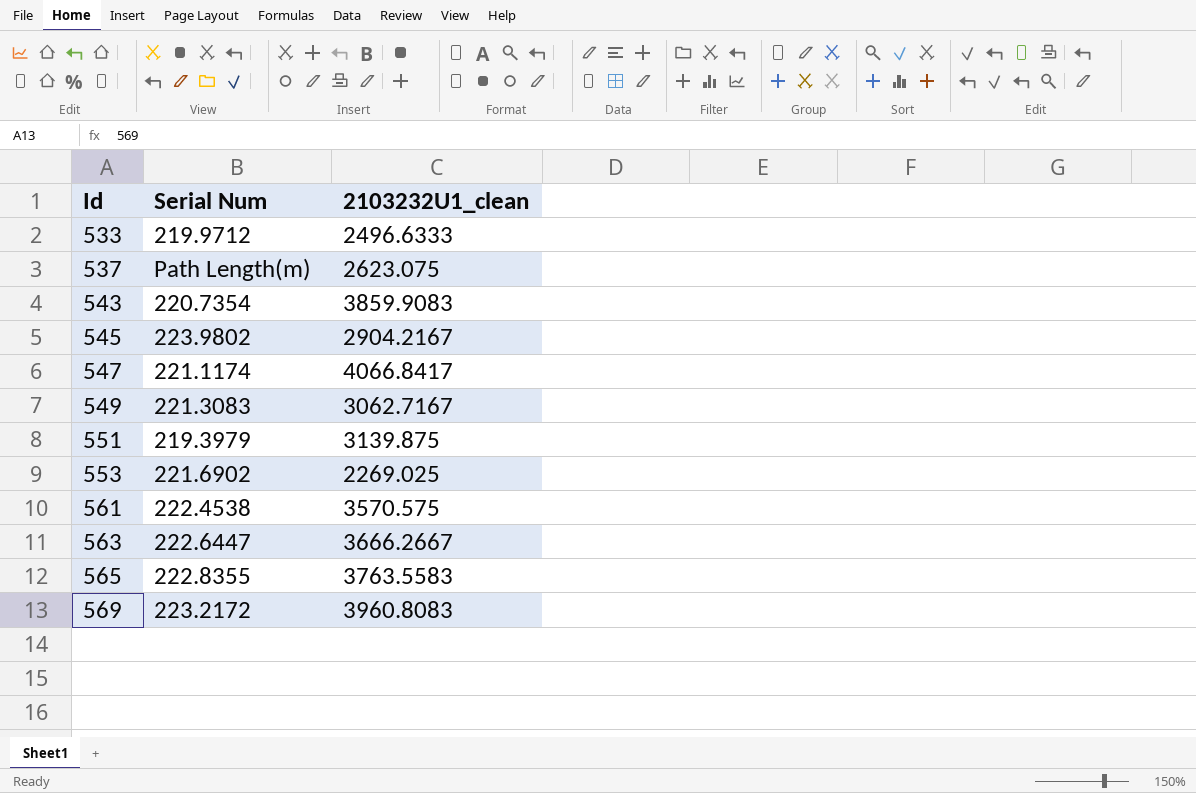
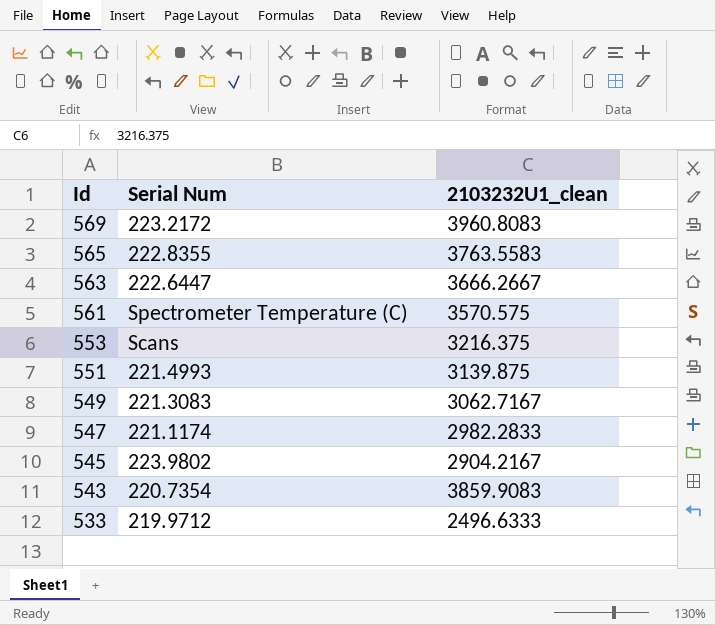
row order: Id ascending -> Id descending
row 537: Path Length(m) | 2623.075 -> none
561 | Serial Num: 222.4538 -> Spectrometer Temperature (C)
553 | Serial Num: 221.6902 -> Scans
553 | 2103232U1_clean: 2269.025 -> 3216.375
551 | Serial Num: 219.3979 -> 221.4993
547 | 2103232U1_clean: 4066.8417 -> 2982.2833

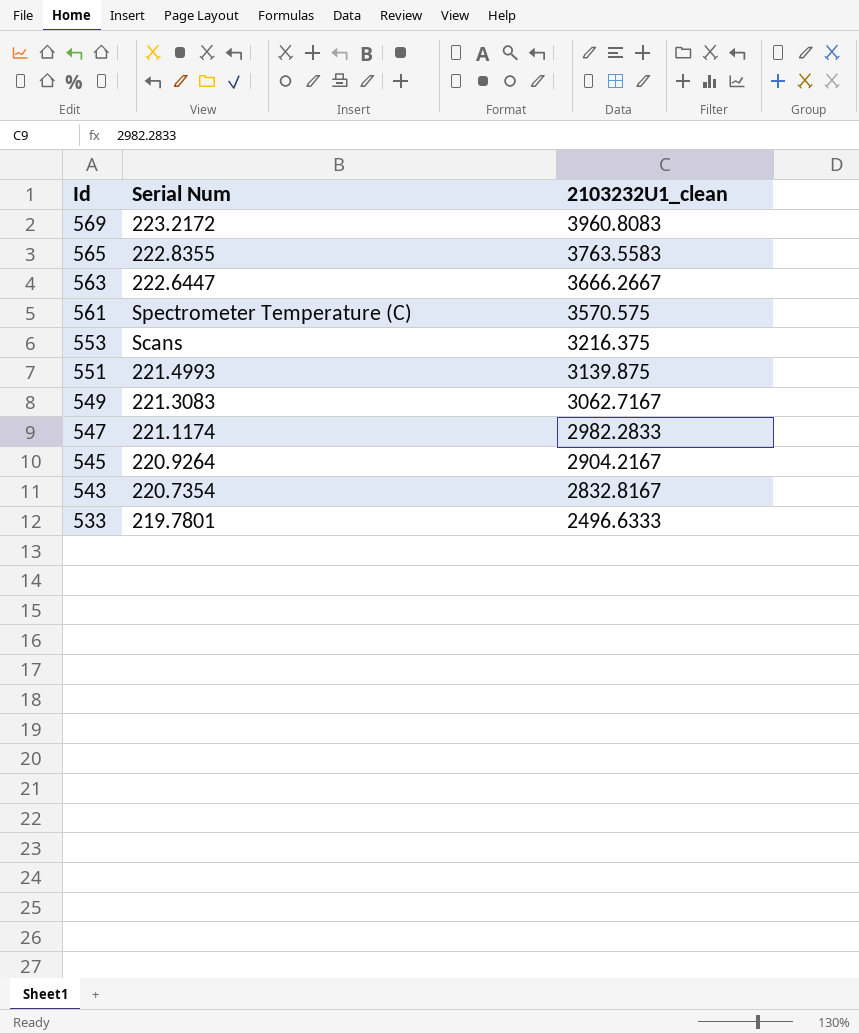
545 | Serial Num: 223.9802 -> 220.9264
543 | 2103232U1_clean: 3859.9083 -> 2832.8167
533 | Serial Num: 219.9712 -> 219.7801

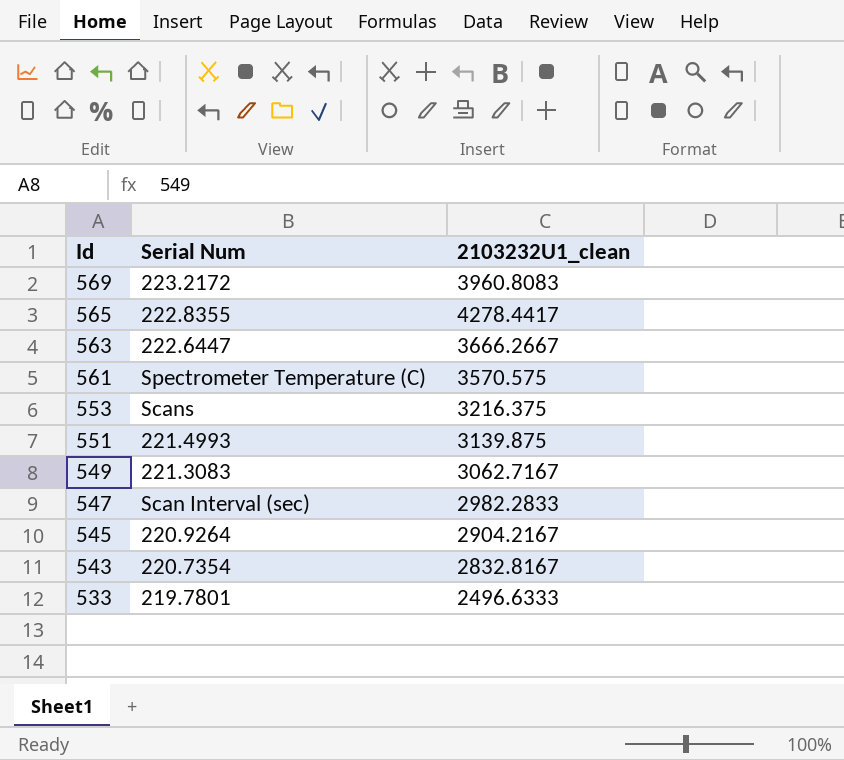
565 | 2103232U1_clean: 3763.5583 -> 4278.4417
547 | Serial Num: 221.1174 -> Scan Interval (sec)

